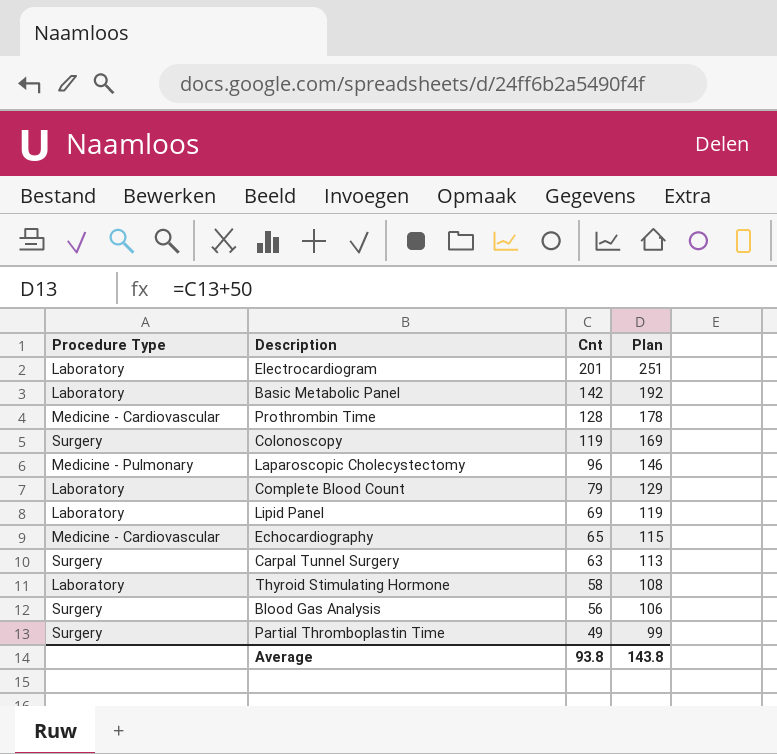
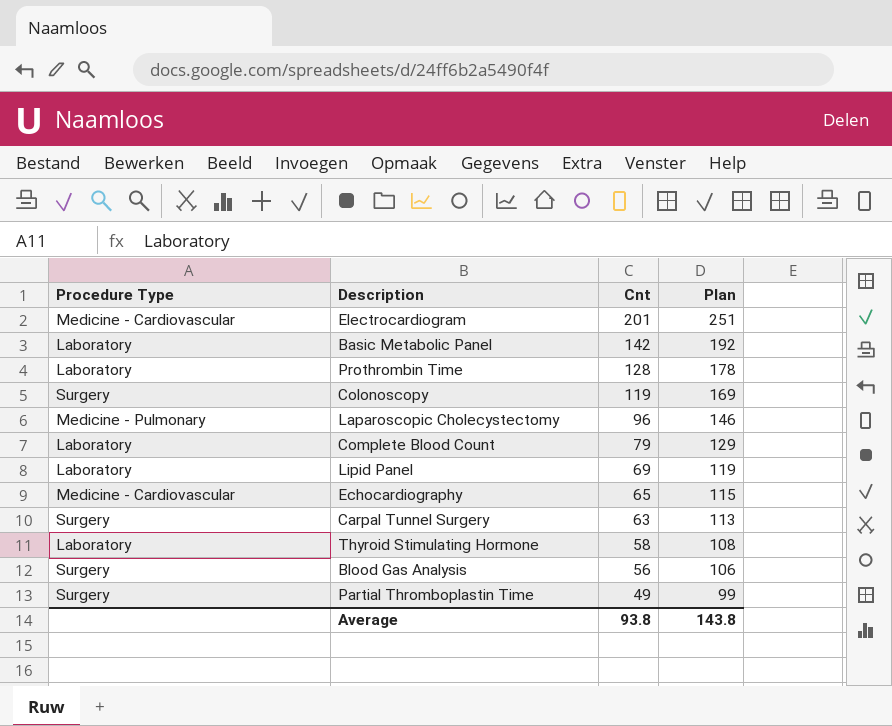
Electrocardiogram | Procedure Type: Laboratory -> Medicine - Cardiovascular
Prothrombin Time | Procedure Type: Medicine - Cardiovascular -> Laboratory

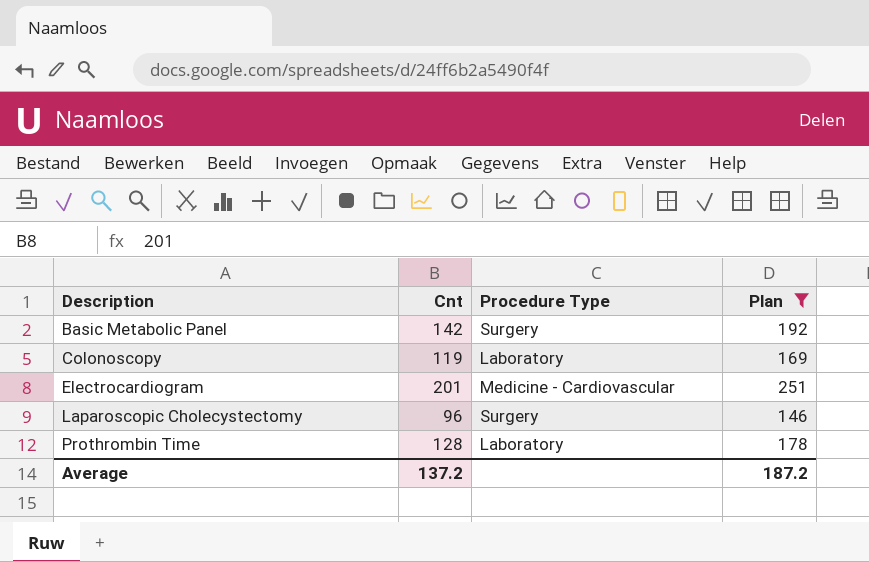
filter: none -> Plan >= 146
row order: Cnt descending -> Description ascending
column Procedure Type | position: 1 -> 3
Basic Metabolic Panel | Procedure Type: Laboratory -> Surgery
Colonoscopy | Procedure Type: Surgery -> Laboratory
Laparoscopic Cholecystectomy | Procedure Type: Medicine - Pulmonary -> Surgery
Average | Cnt: 93.8 -> 137.2
Average | Plan: 143.8 -> 187.2

